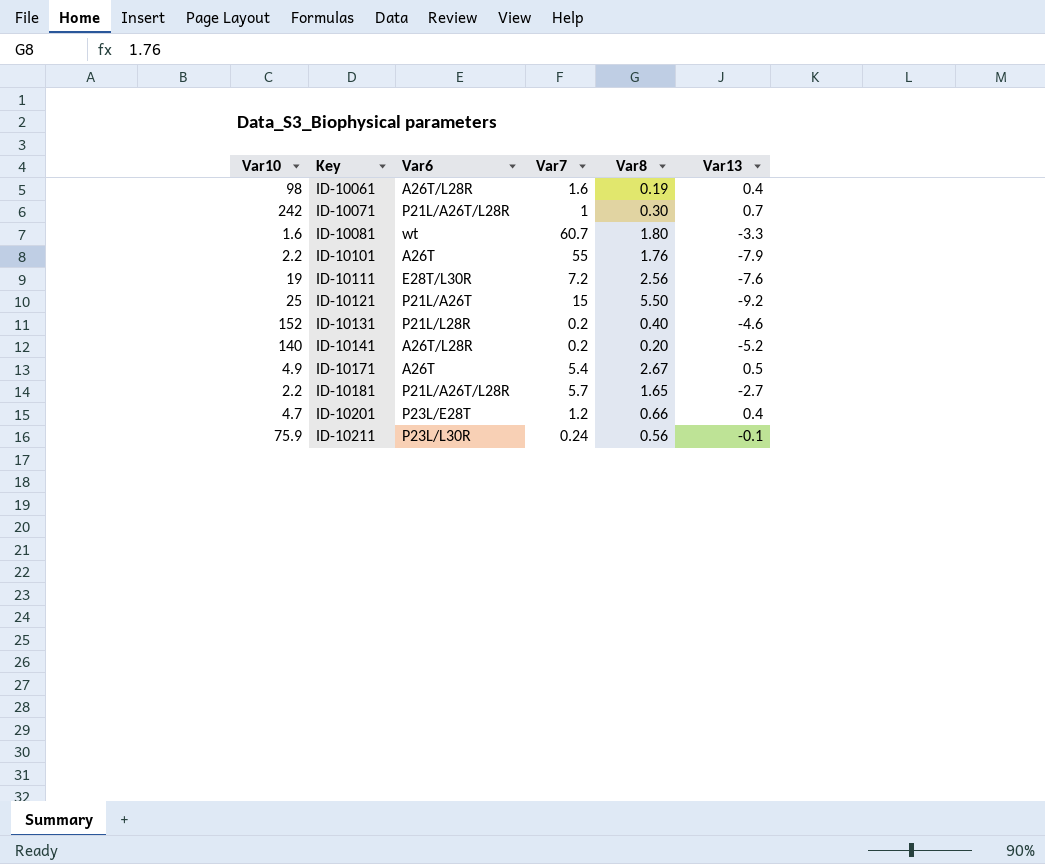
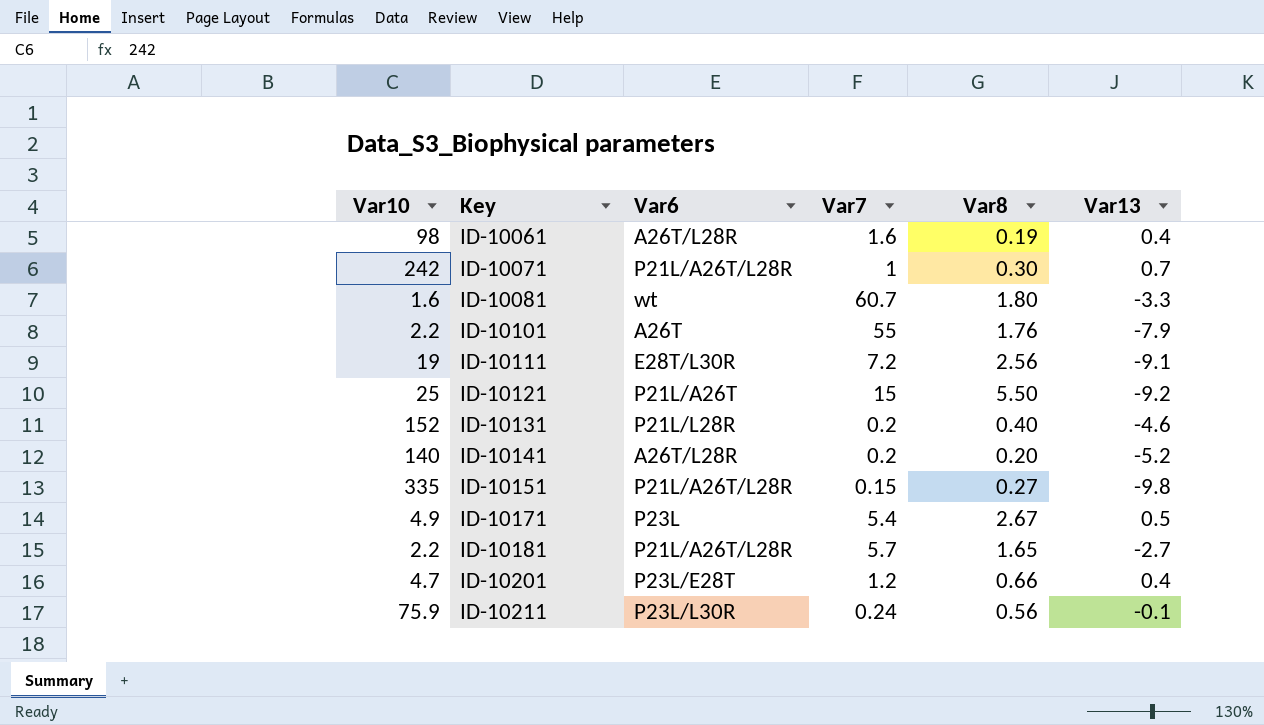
ID-10111 | Var13: -7.6 -> -9.1
row ID-10151: none -> 335 | P21L/A26T/L28R | 0.15 | 0.27 | -9.8
ID-10171 | Var6: A26T -> P23L

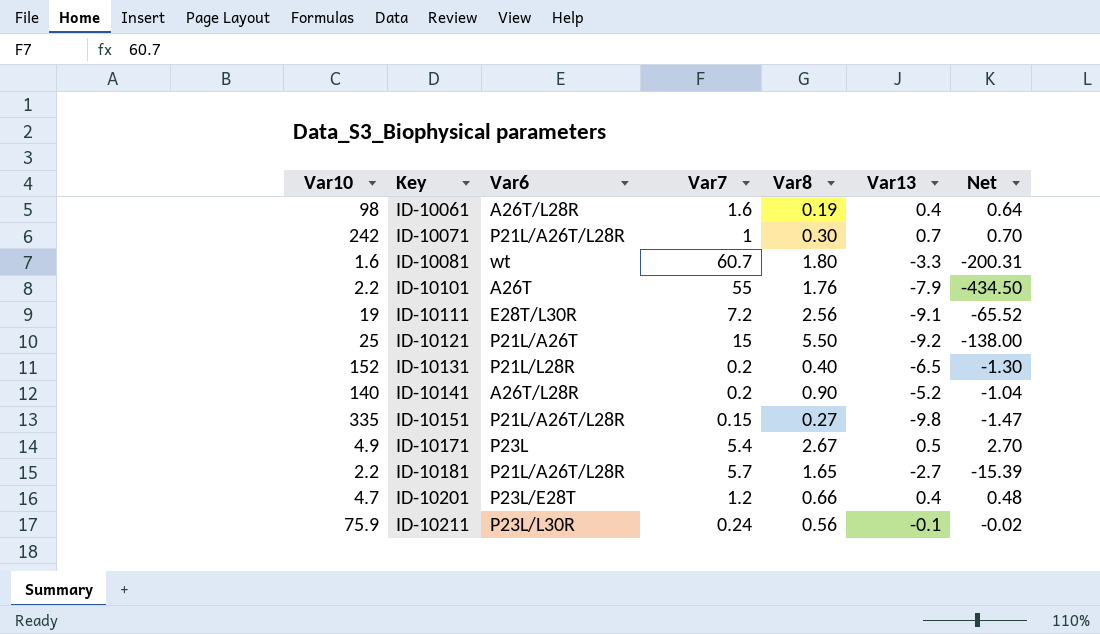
column Net | formula: none -> [Var7] * [Var13]
ID-10131 | Var13: -4.6 -> -6.5
ID-10141 | Var8: 0.20 -> 0.90

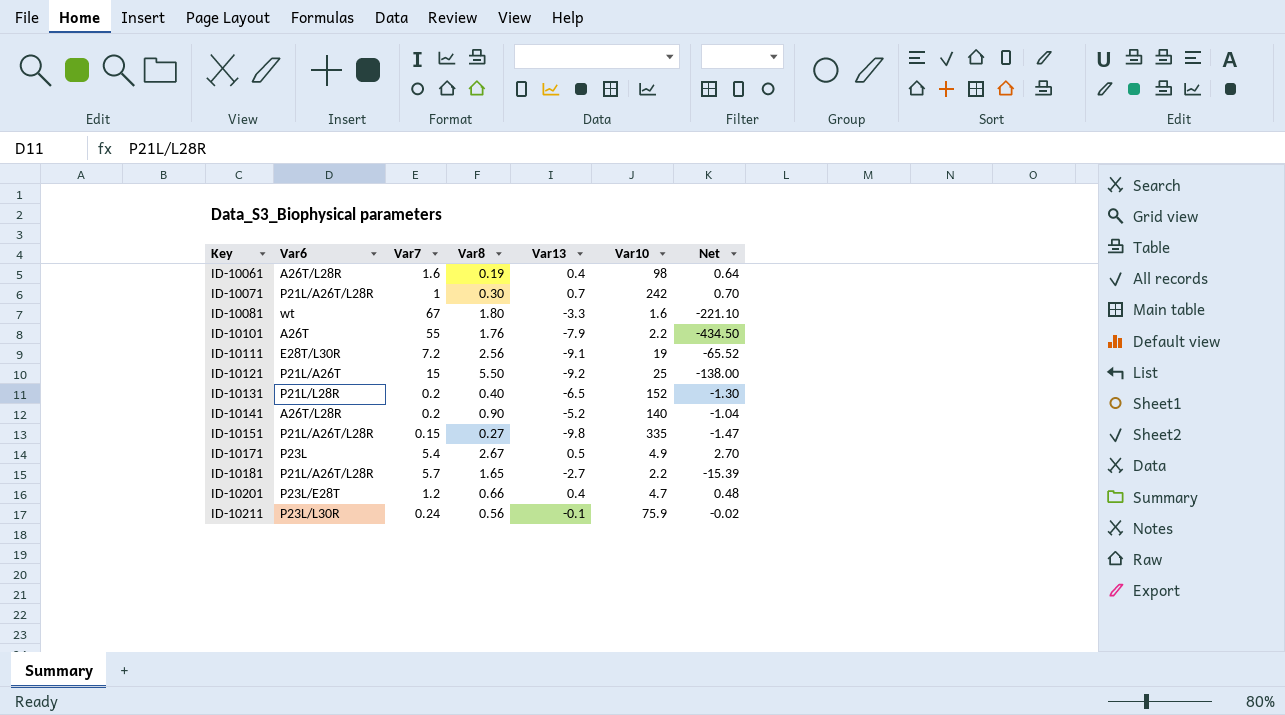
column Var10 | position: 1 -> 6
ID-10081 | Var7: 60.7 -> 67
ID-10081 | Net: -200.31 -> -221.10

